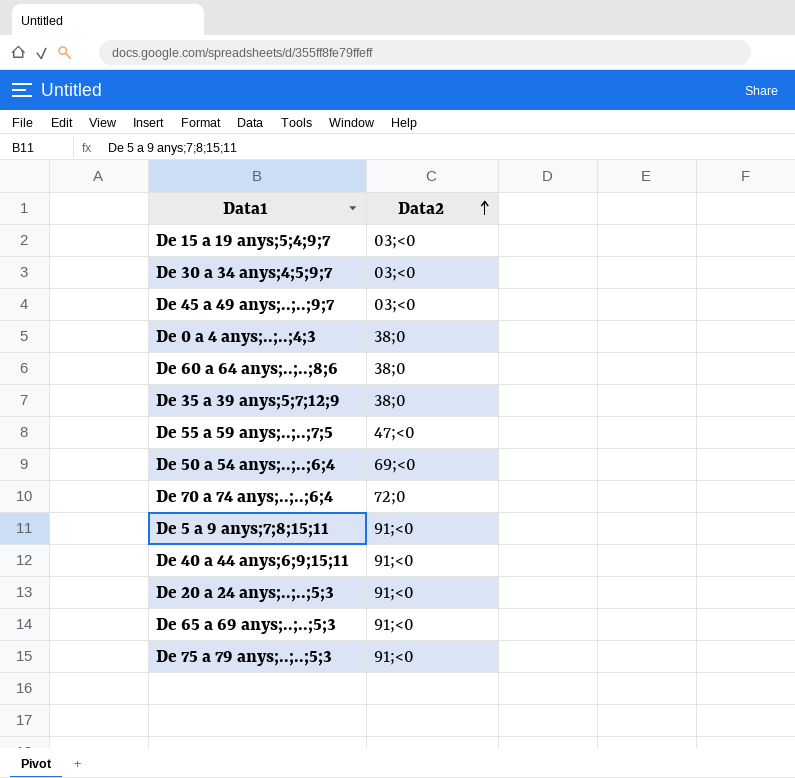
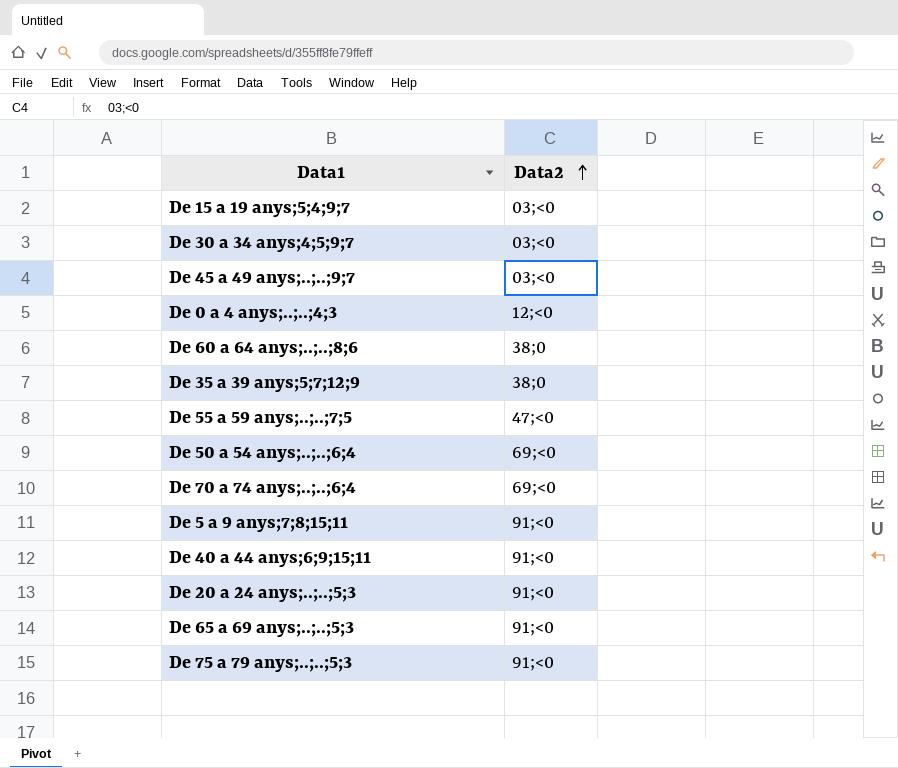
De 0 a 4 anys;..;..;4;3 | Data2: 38;0 -> 12;<0
De 70 a 74 anys;..;..;6;4 | Data2: 72;0 -> 69;<0

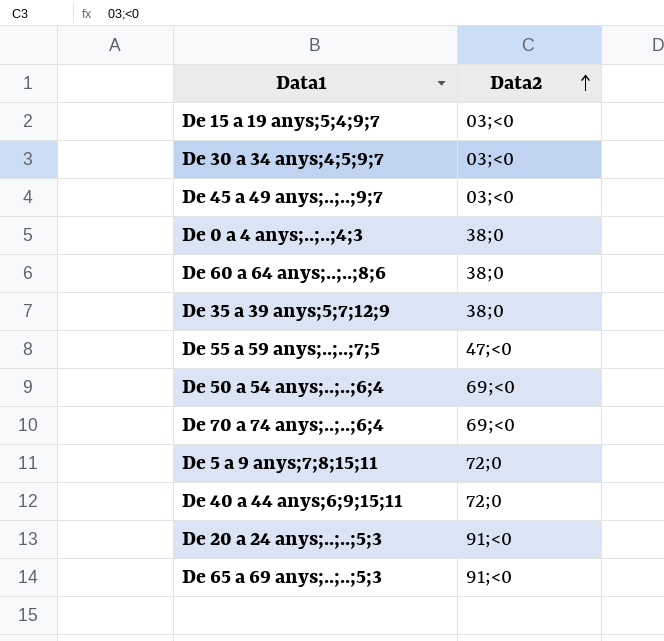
row De 75 a 79 anys;..;..;5;3: 91;<0 -> none
De 0 a 4 anys;..;..;4;3 | Data2: 12;<0 -> 38;0
De 5 a 9 anys;7;8;15;11 | Data2: 91;<0 -> 72;0
De 40 a 44 anys;6;9;15;11 | Data2: 91;<0 -> 72;0

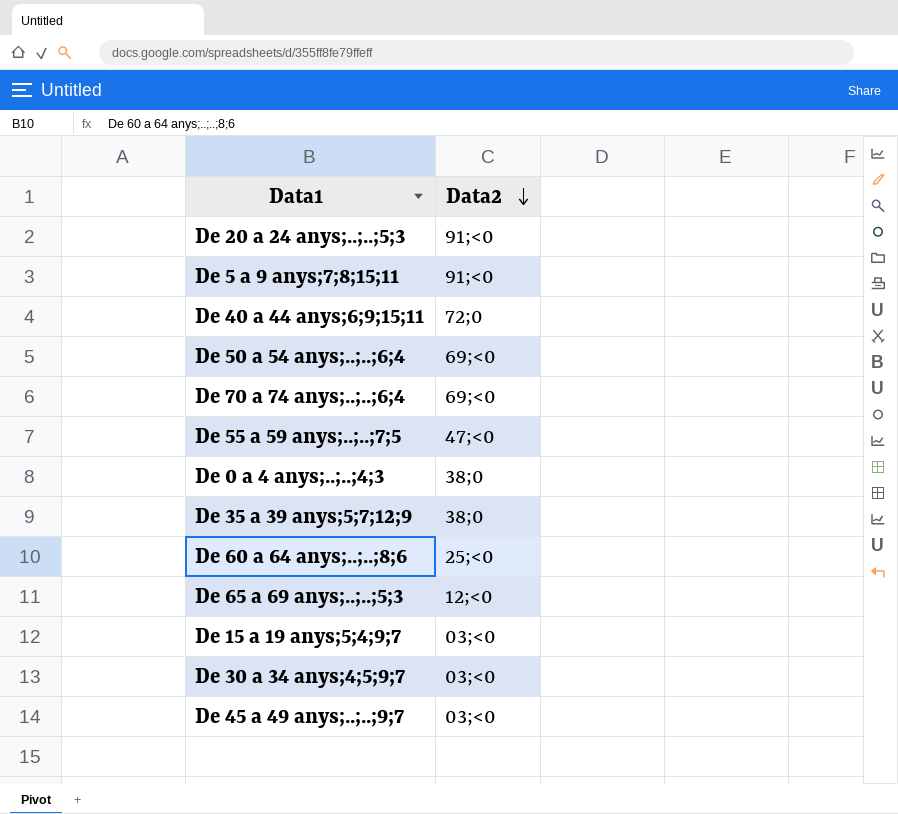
row order: Data2 ascending -> Data2 descending
De 5 a 9 anys;7;8;15;11 | Data2: 72;0 -> 91;<0
De 60 a 64 anys;..;..;8;6 | Data2: 38;0 -> 25;<0
De 65 a 69 anys;..;..;5;3 | Data2: 91;<0 -> 12;<0

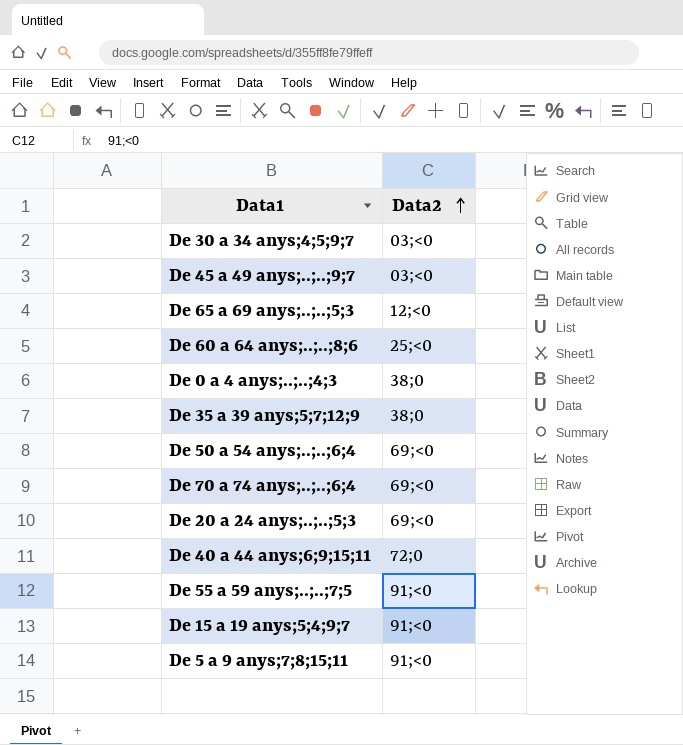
row order: Data2 descending -> Data2 ascending
De 20 a 24 anys;..;..;5;3 | Data2: 91;<0 -> 69;<0
De 55 a 59 anys;..;..;7;5 | Data2: 47;<0 -> 91;<0
De 15 a 19 anys;5;4;9;7 | Data2: 03;<0 -> 91;<0

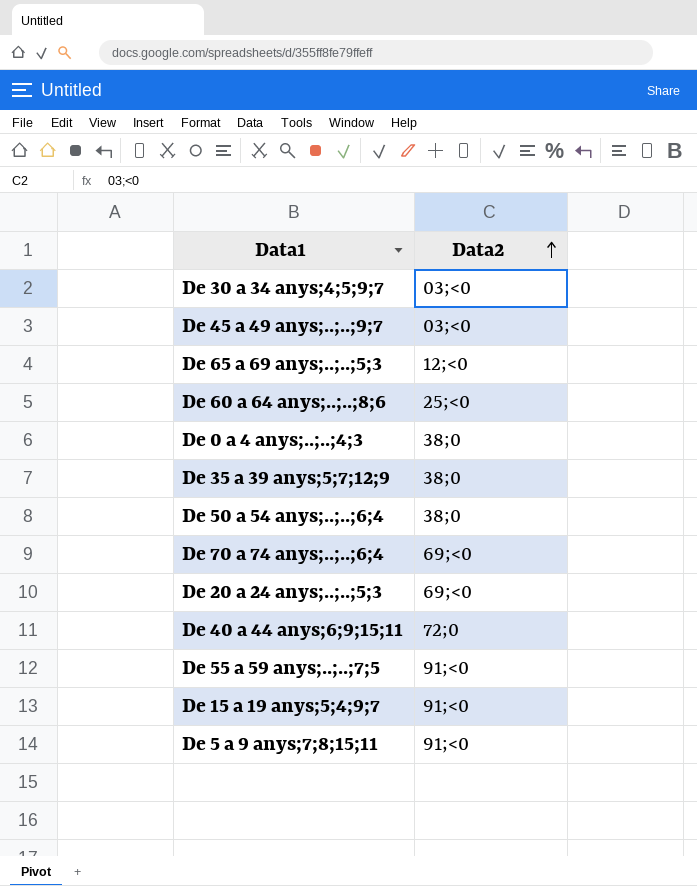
De 50 a 54 anys;..;..;6;4 | Data2: 69;<0 -> 38;0

